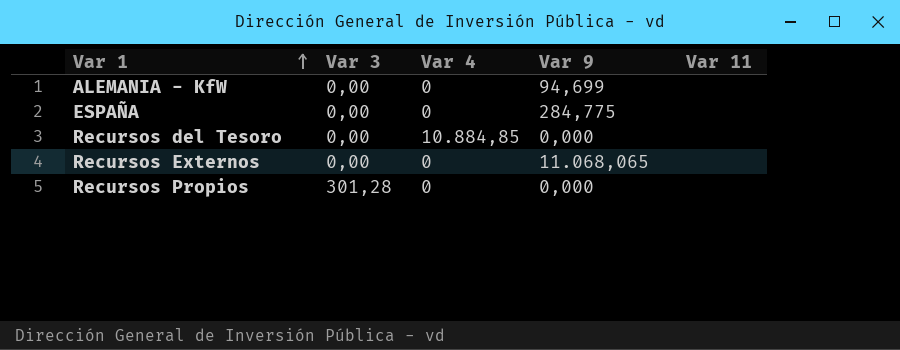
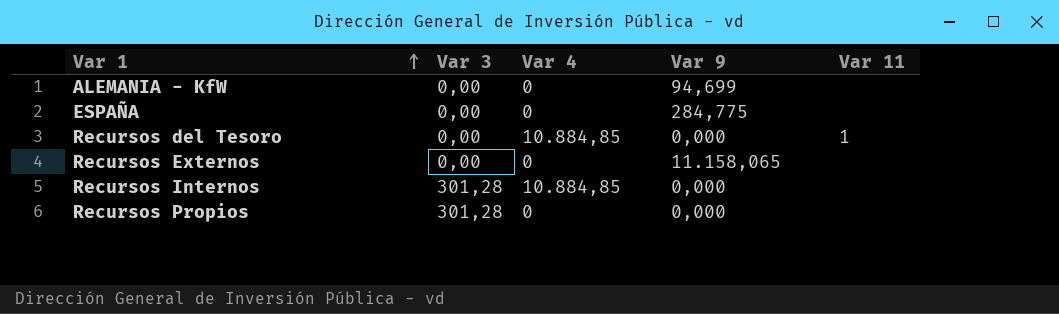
Recursos del Tesoro | Var 11: none -> 1
Recursos Externos | Var 9: 11.068,065 -> 11.158,065
row Recursos Internos: none -> 301,28 | 10.884,85 | 0,000 | none

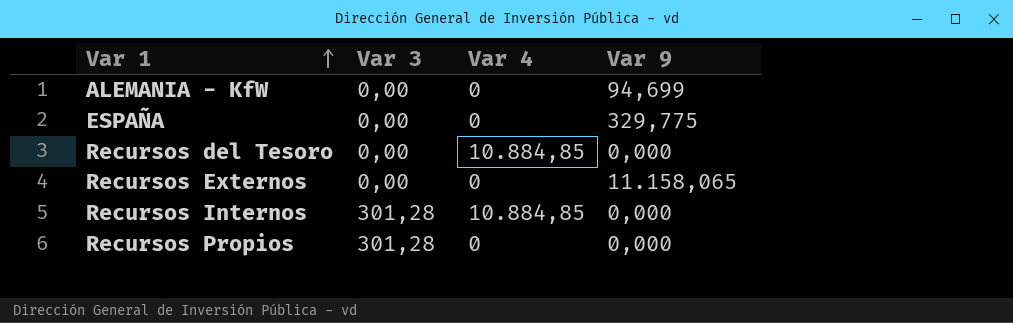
column Var 11 | position: 5 -> none
ESPAÑA | Var 9: 284,775 -> 329,775

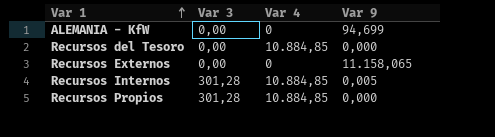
row ESPAÑA: 0,00 | 0 | 329,775 -> none
Recursos Internos | Var 9: 0,000 -> 0,005
Recursos Propios | Var 4: 0 -> 10.884,85

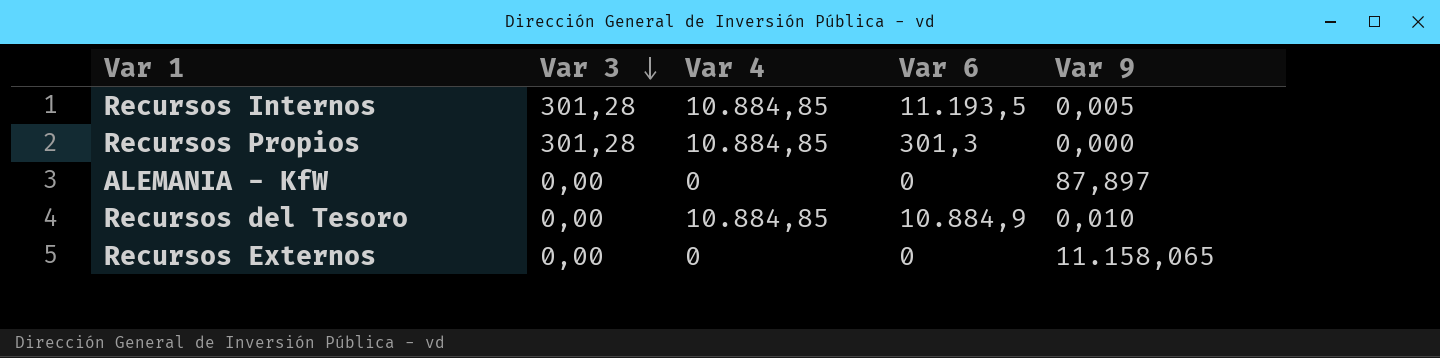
row order: Var 1 ascending -> Var 3 descending
column Var 6 | position: none -> 4
ALEMANIA - KfW | Var 9: 94,699 -> 87,897
Recursos del Tesoro | Var 9: 0,000 -> 0,010

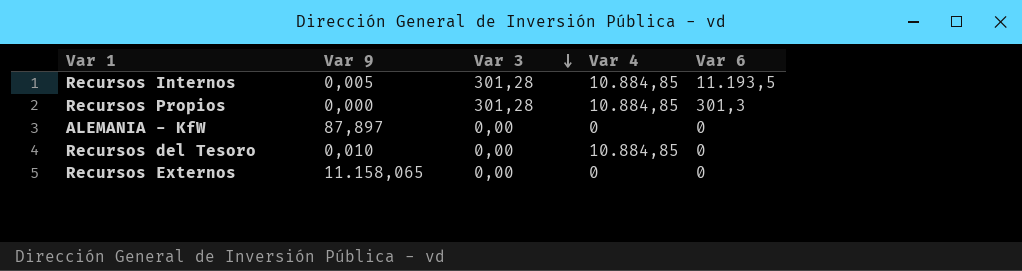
column Var 9 | position: 5 -> 2
Recursos del Tesoro | Var 6: 10.884,9 -> 0

